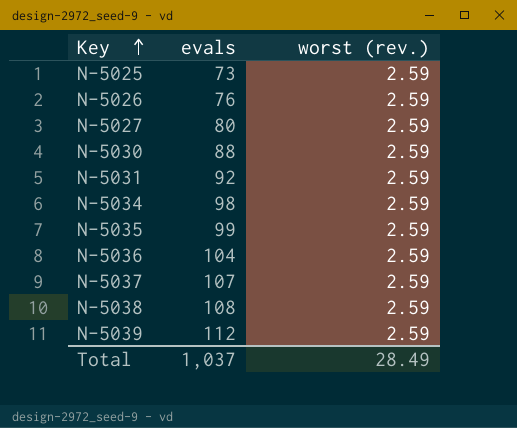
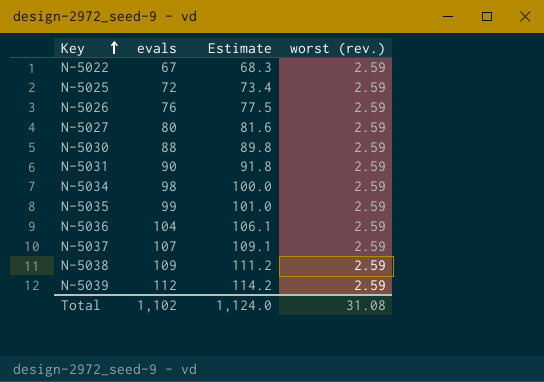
column Estimate | formula: none -> [evals] * 1.02
row N-5022: none -> 67 | 68.3 | 2.59
N-5025 | evals: 73 -> 72
N-5031 | evals: 92 -> 90
N-5038 | evals: 108 -> 109
Total | evals: 1,037 -> 1,102
Total | worst (rev.): 28.49 -> 31.08

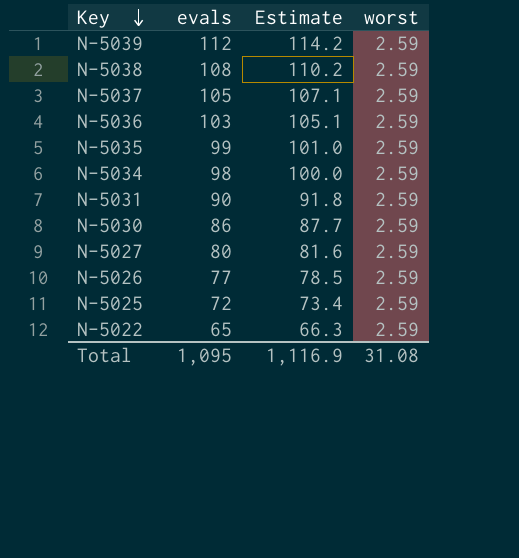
row order: Key ascending -> Key descending
column name: worst (rev.) -> worst
N-5038 | evals: 109 -> 108
N-5038 | Estimate: 111.2 -> 110.2
N-5037 | evals: 107 -> 105
N-5037 | Estimate: 109.1 -> 107.1
N-5036 | evals: 104 -> 103
N-5036 | Estimate: 106.1 -> 105.1
N-5030 | evals: 88 -> 86
N-5030 | Estimate: 89.8 -> 87.7
N-5026 | evals: 76 -> 77
N-5026 | Estimate: 77.5 -> 78.5
N-5022 | evals: 67 -> 65
N-5022 | Estimate: 68.3 -> 66.3
Total | evals: 1,102 -> 1,095
Total | Estimate: 1,124.0 -> 1,116.9

